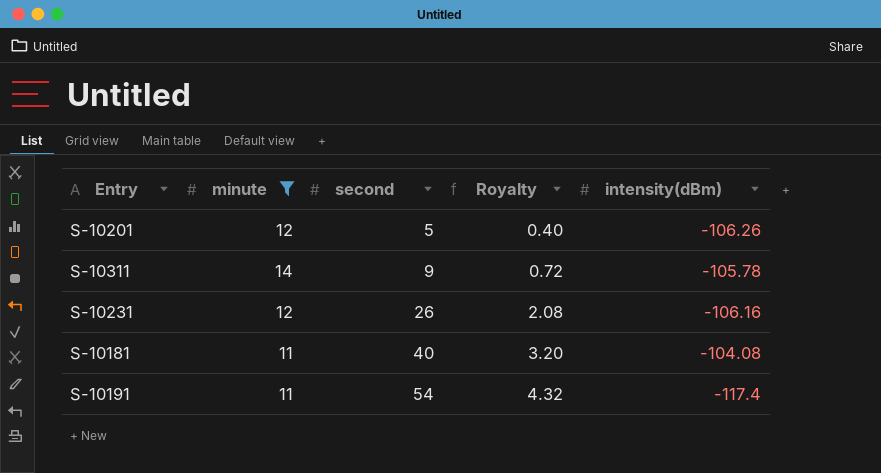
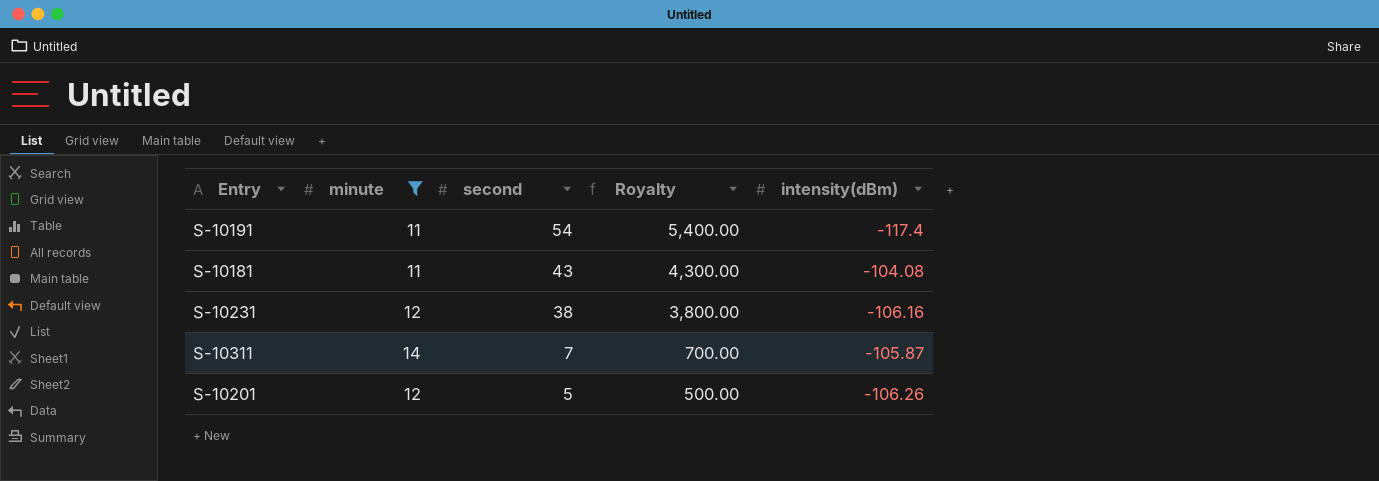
row order: second ascending -> second descending
column Royalty | formula: [second] * 0.08 -> [second] * 100
S-10181 | second: 40 -> 43
S-10231 | second: 26 -> 38
S-10311 | second: 9 -> 7
S-10311 | intensity(dBm): -105.78 -> -105.87

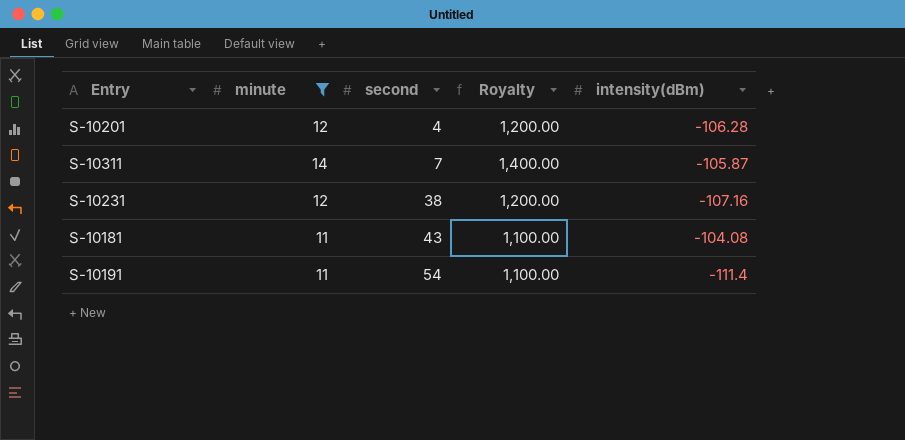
row order: second descending -> second ascending
column Royalty | formula: [second] * 100 -> [minute] * 100
S-10201 | second: 5 -> 4
S-10201 | intensity(dBm): -106.26 -> -106.28
S-10231 | intensity(dBm): -106.16 -> -107.16
S-10191 | intensity(dBm): -117.4 -> -111.4

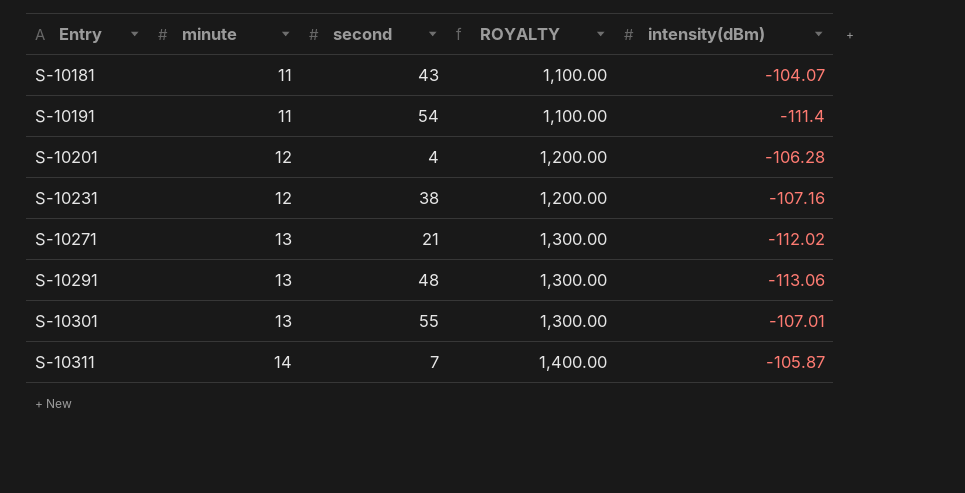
filter: minute != 13 -> none
row order: second ascending -> Entry ascending
column name: Royalty -> ROYALTY
S-10181 | intensity(dBm): -104.08 -> -104.07

